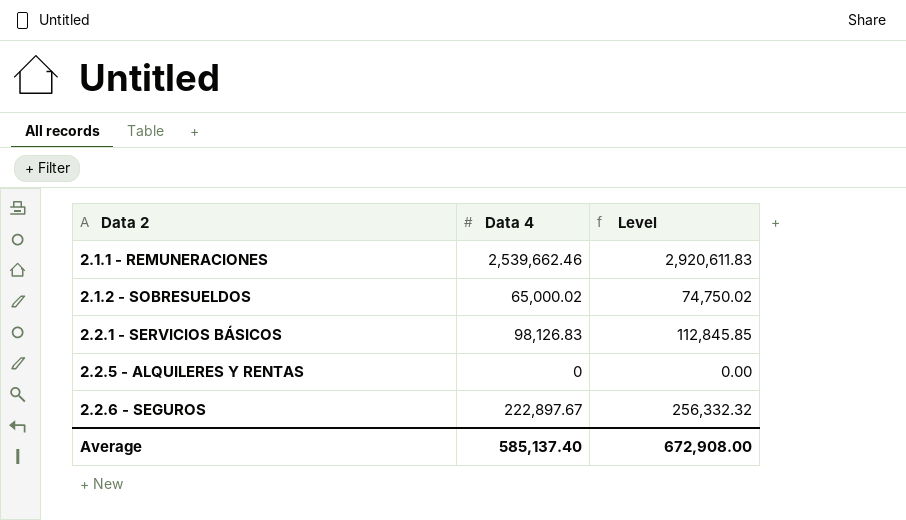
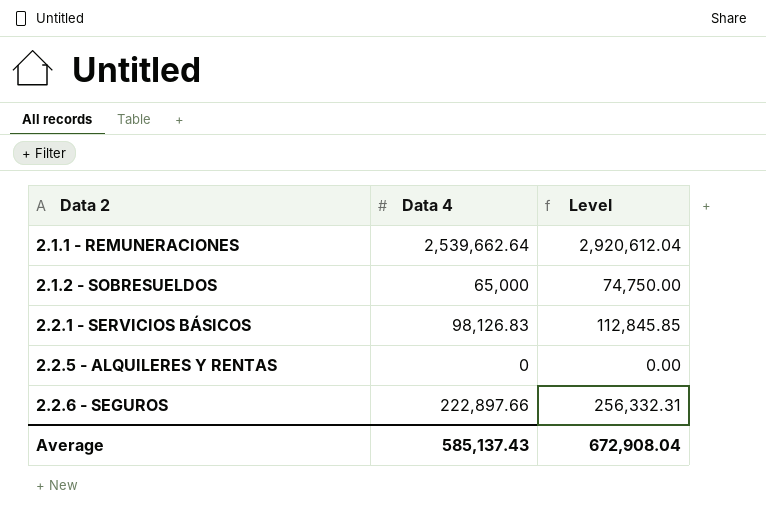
2.1.1 - REMUNERACIONES | Data 4: 2,539,662.46 -> 2,539,662.64
2.1.1 - REMUNERACIONES | Level: 2,920,611.83 -> 2,920,612.04
2.1.2 - SOBRESUELDOS | Data 4: 65,000.02 -> 65,000
2.1.2 - SOBRESUELDOS | Level: 74,750.02 -> 74,750.00
2.2.6 - SEGUROS | Data 4: 222,897.67 -> 222,897.66
2.2.6 - SEGUROS | Level: 256,332.32 -> 256,332.31
Average | Data 4: 585,137.40 -> 585,137.43
Average | Level: 672,908.00 -> 672,908.04

